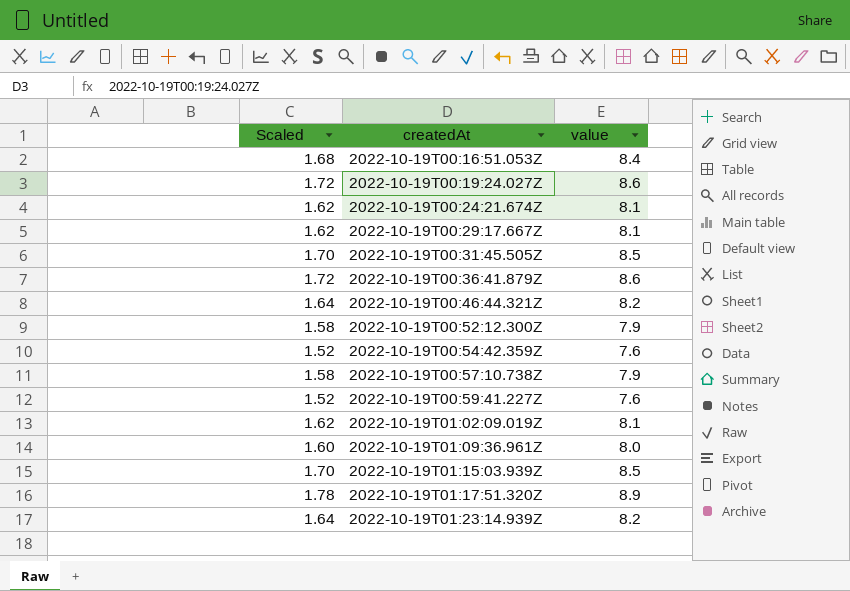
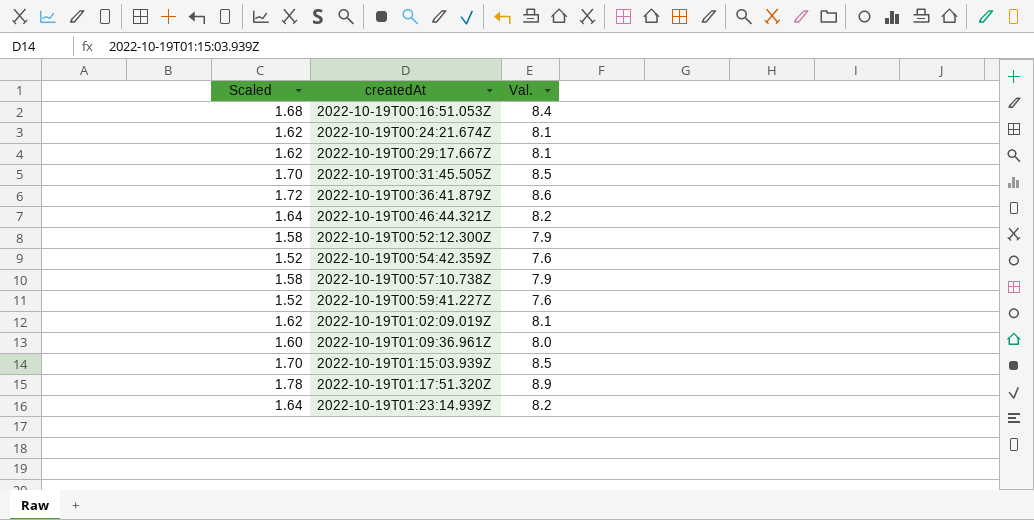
column name: value -> Val.
row 2022-10-19T00:19:24.027Z: 1.72 | 8.6 -> none

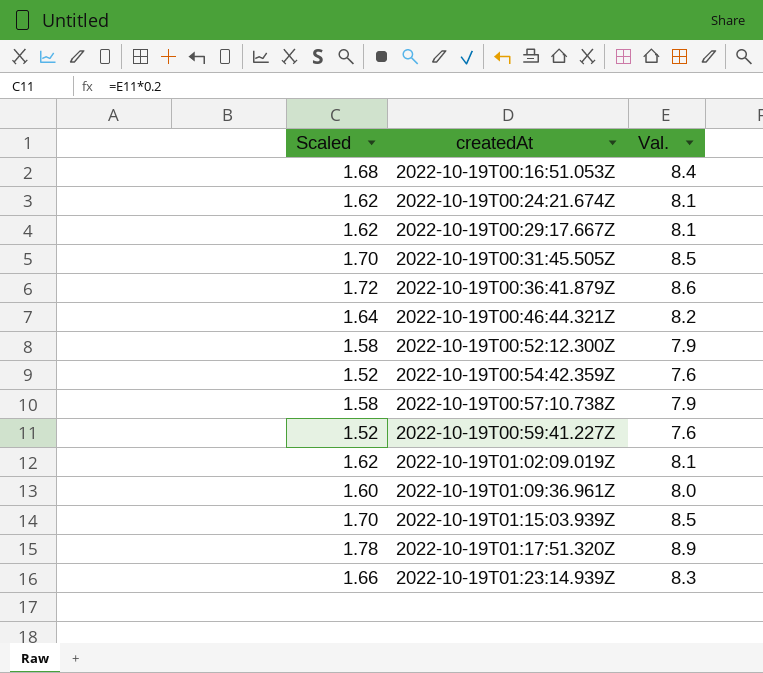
2022-10-19T01:23:14.939Z | Scaled: 1.64 -> 1.66
2022-10-19T01:23:14.939Z | Val.: 8.2 -> 8.3

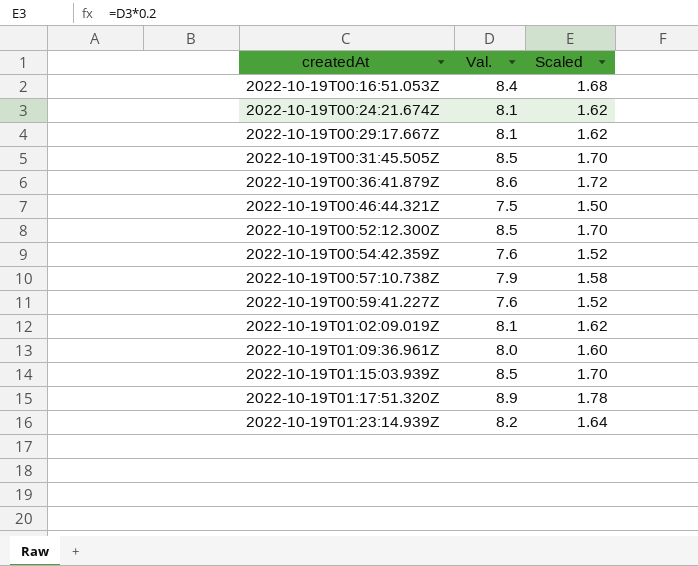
column Scaled | position: 1 -> 3
2022-10-19T00:46:44.321Z | Val.: 8.2 -> 7.5
2022-10-19T00:46:44.321Z | Scaled: 1.64 -> 1.50
2022-10-19T00:52:12.300Z | Val.: 7.9 -> 8.5
2022-10-19T00:52:12.300Z | Scaled: 1.58 -> 1.70
2022-10-19T01:23:14.939Z | Val.: 8.3 -> 8.2
2022-10-19T01:23:14.939Z | Scaled: 1.66 -> 1.64

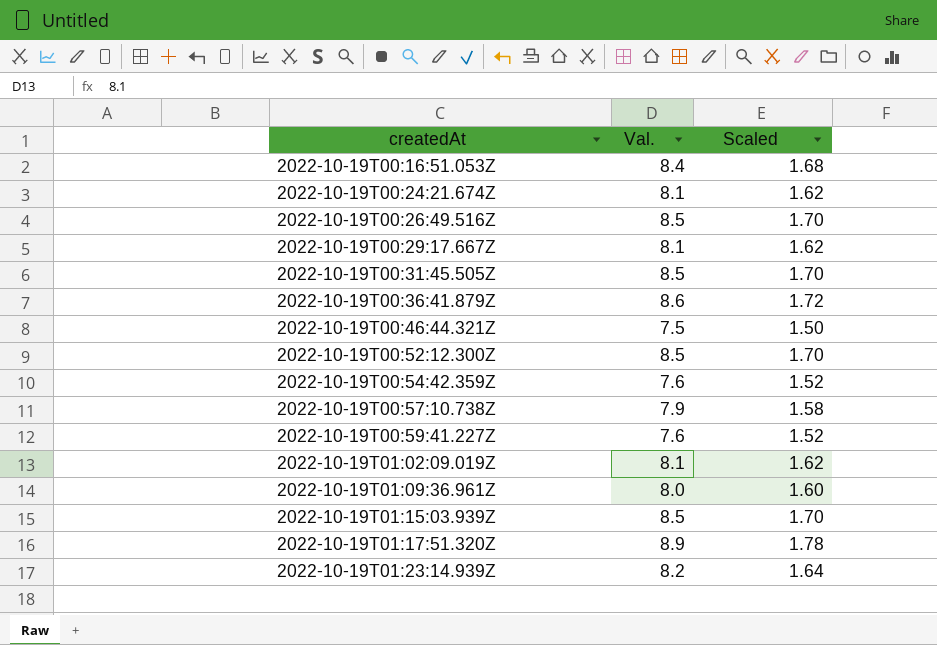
row 2022-10-19T00:26:49.516Z: none -> 8.5 | 1.70

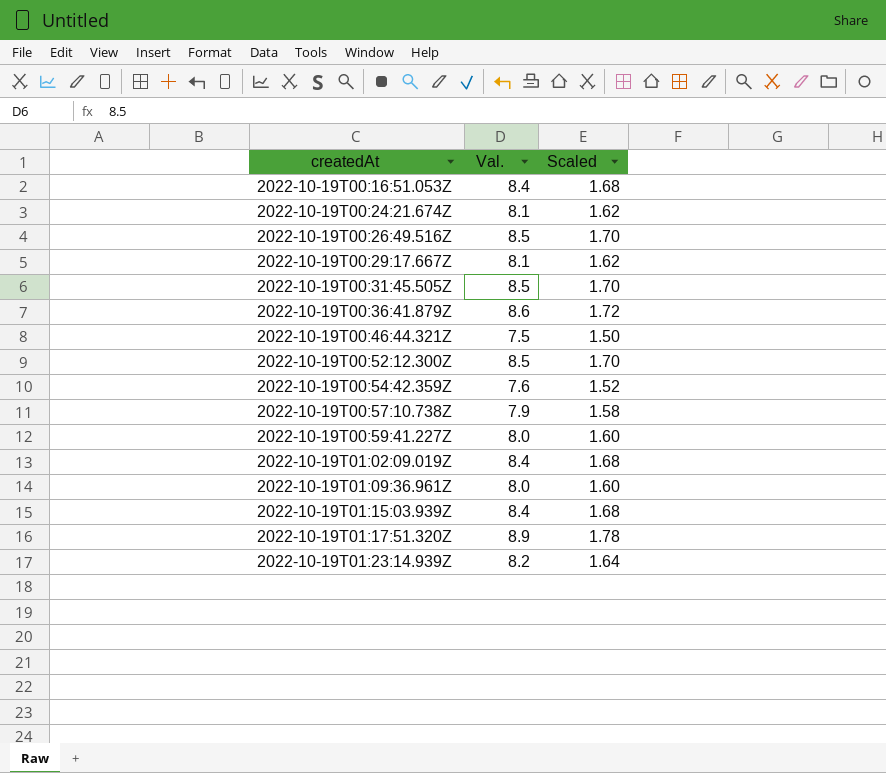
2022-10-19T00:59:41.227Z | Val.: 7.6 -> 8.0
2022-10-19T00:59:41.227Z | Scaled: 1.52 -> 1.60
2022-10-19T01:02:09.019Z | Val.: 8.1 -> 8.4
2022-10-19T01:02:09.019Z | Scaled: 1.62 -> 1.68
2022-10-19T01:15:03.939Z | Val.: 8.5 -> 8.4
2022-10-19T01:15:03.939Z | Scaled: 1.70 -> 1.68

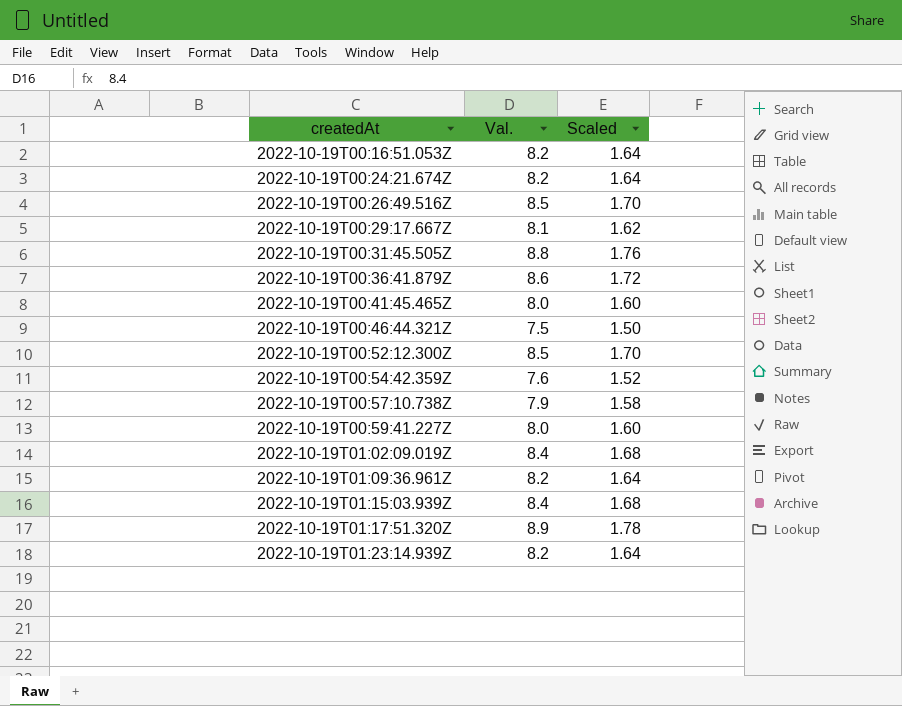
2022-10-19T00:16:51.053Z | Val.: 8.4 -> 8.2
2022-10-19T00:16:51.053Z | Scaled: 1.68 -> 1.64
2022-10-19T00:24:21.674Z | Val.: 8.1 -> 8.2
2022-10-19T00:24:21.674Z | Scaled: 1.62 -> 1.64
2022-10-19T00:31:45.505Z | Val.: 8.5 -> 8.8
2022-10-19T00:31:45.505Z | Scaled: 1.70 -> 1.76
row 2022-10-19T00:41:45.465Z: none -> 8.0 | 1.60
2022-10-19T01:09:36.961Z | Val.: 8.0 -> 8.2
2022-10-19T01:09:36.961Z | Scaled: 1.60 -> 1.64

